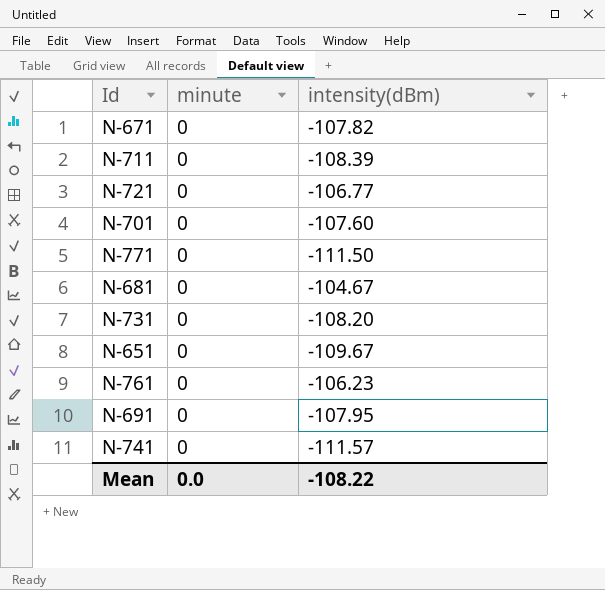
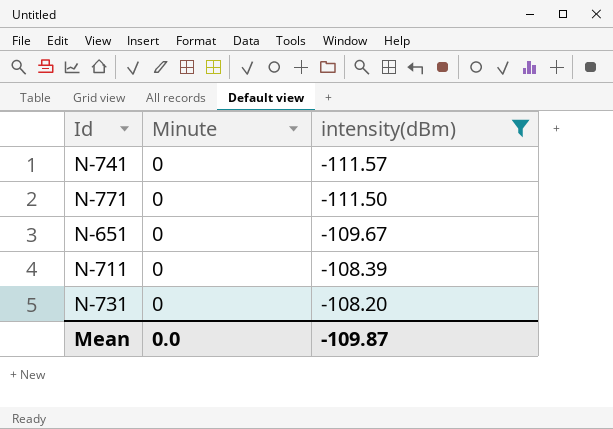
filter: none -> intensity(dBm) <= -108.20
row order: none -> intensity(dBm) ascending
column name: minute -> Minute
Mean | intensity(dBm): -108.22 -> -109.87

